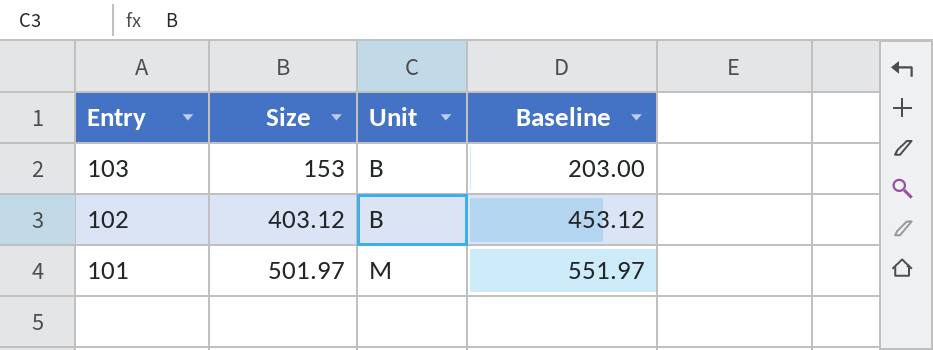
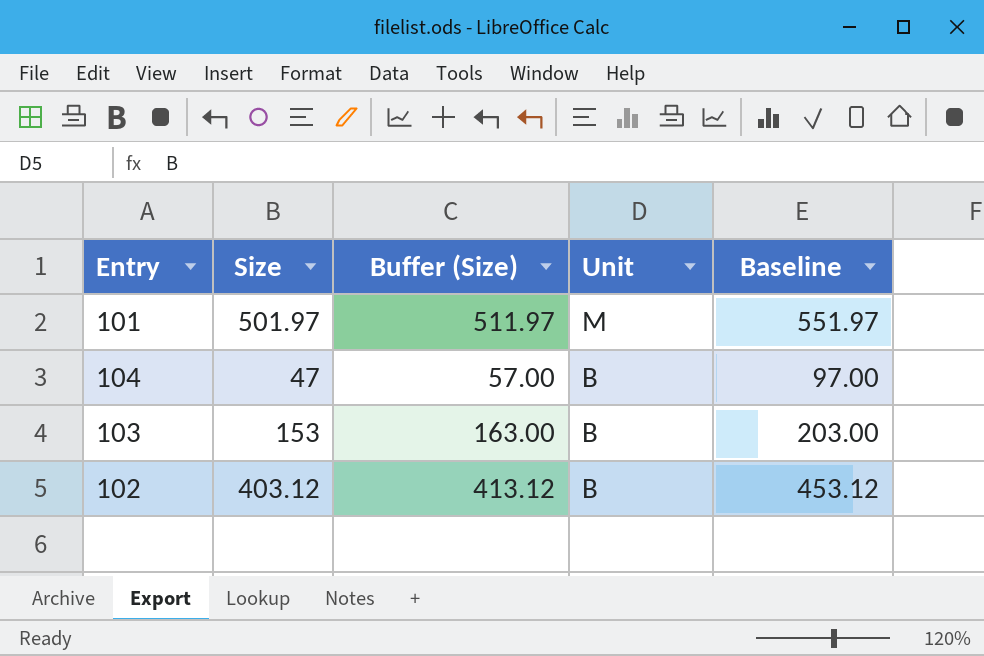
row order: Entry descending -> Unit descending
column Buffer (Size) | formula: none -> [Size] + 10
row 104: none -> 47 | 57.00 | B | 97.00

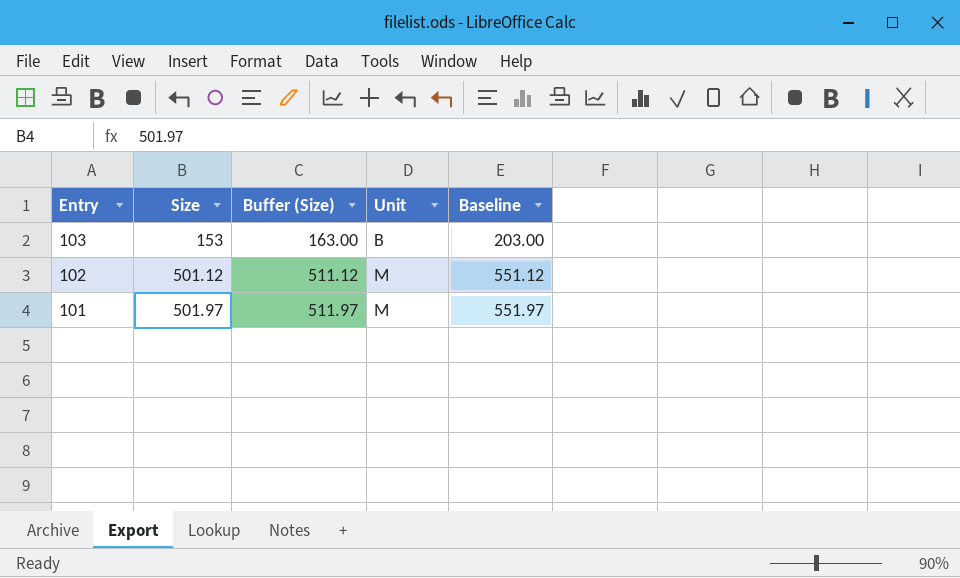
row order: Unit descending -> Entry descending
row 104: 47 | 57.00 | B | 97.00 -> none
102 | Size: 403.12 -> 501.12
102 | Buffer (Size): 413.12 -> 511.12
102 | Unit: B -> M
102 | Baseline: 453.12 -> 551.12

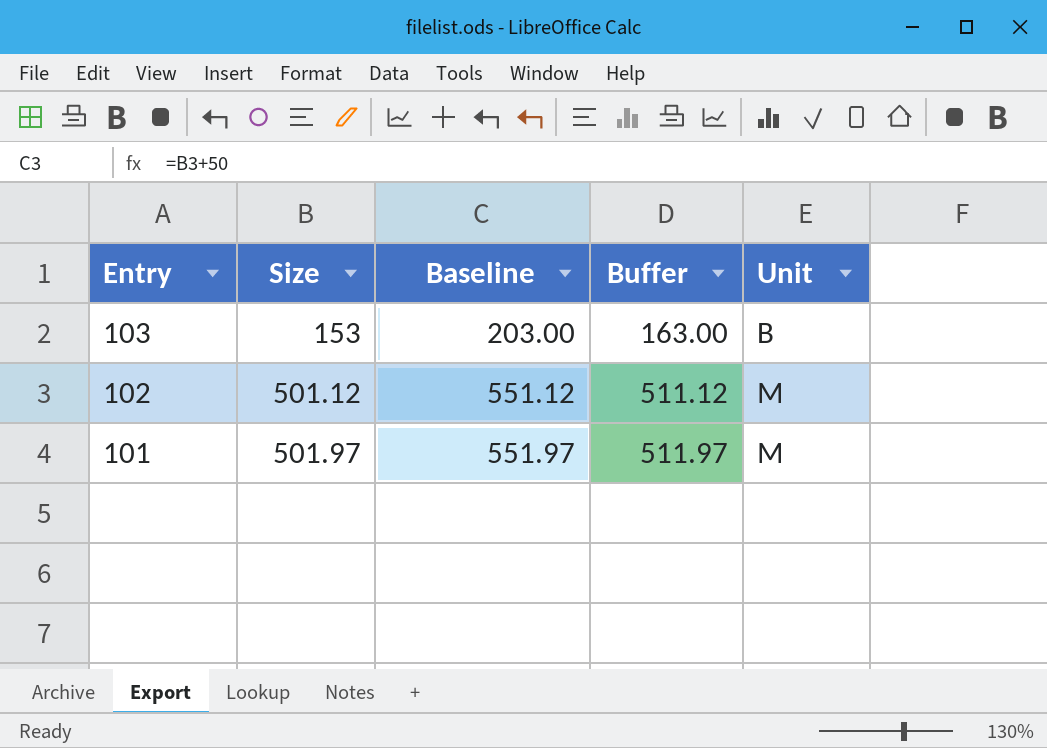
column Baseline | position: 5 -> 3
column name: Buffer (Size) -> Buffer

